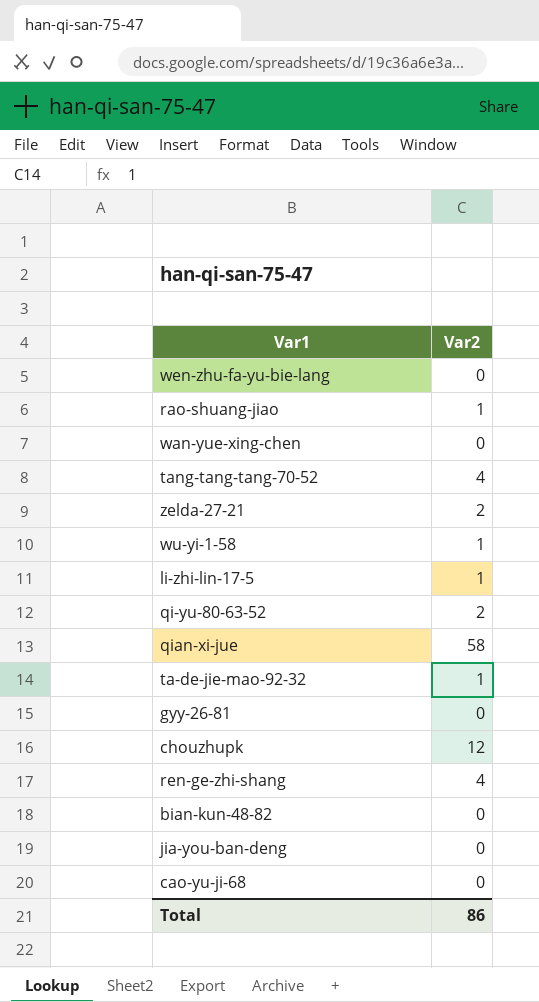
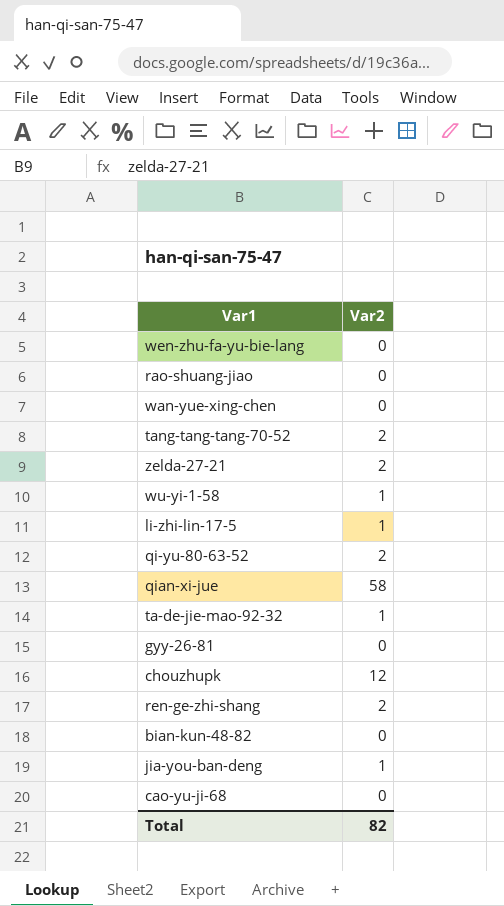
rao-shuang-jiao | Var2: 1 -> 0
tang-tang-tang-70-52 | Var2: 4 -> 2
ren-ge-zhi-shang | Var2: 4 -> 2
jia-you-ban-deng | Var2: 0 -> 1
Total | Var2: 86 -> 82

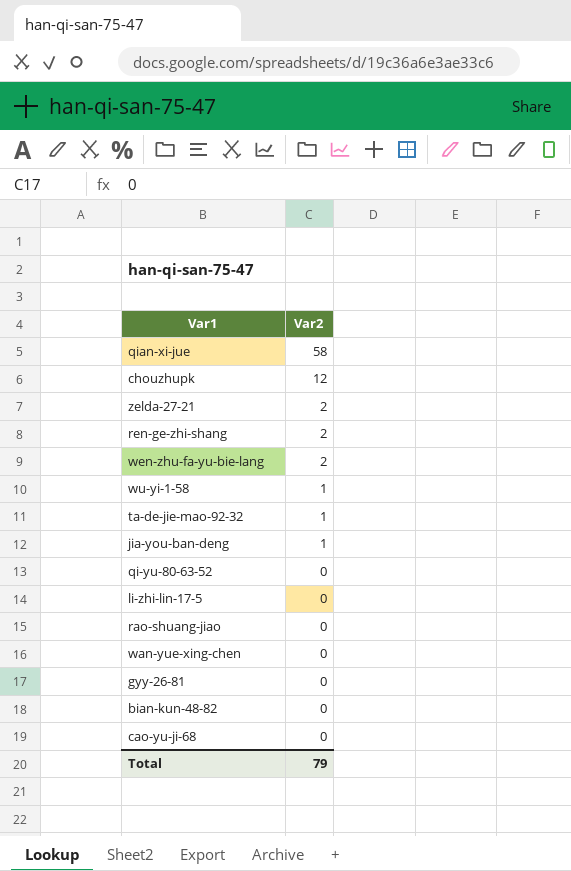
row order: none -> Var2 descending
row tang-tang-tang-70-52: 2 -> none
wen-zhu-fa-yu-bie-lang | Var2: 0 -> 2
qi-yu-80-63-52 | Var2: 2 -> 0
li-zhi-lin-17-5 | Var2: 1 -> 0
Total | Var2: 82 -> 79

